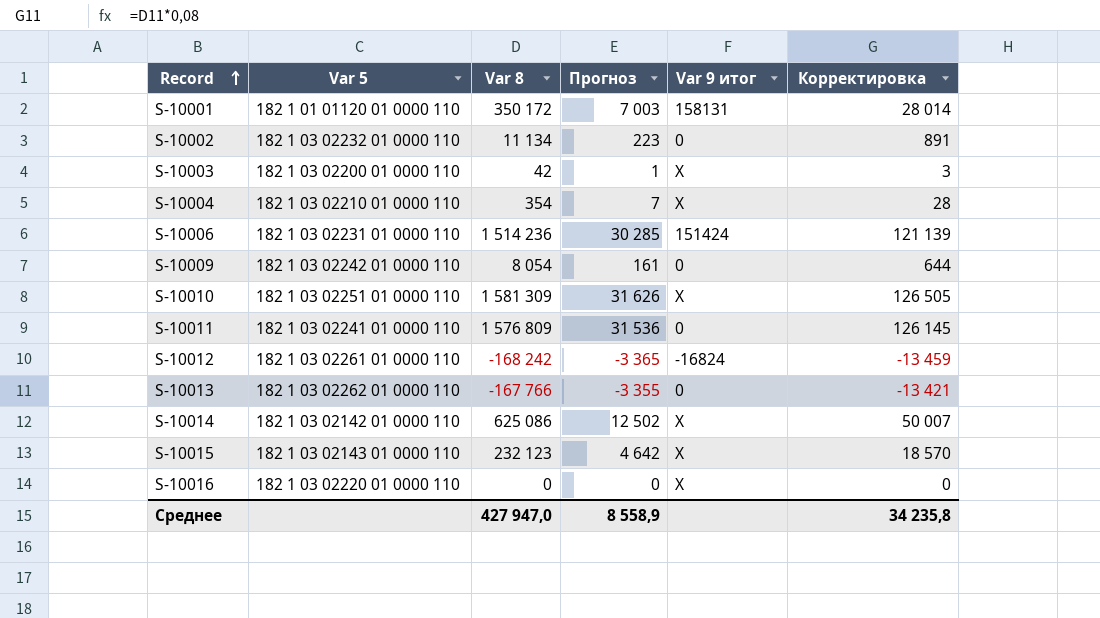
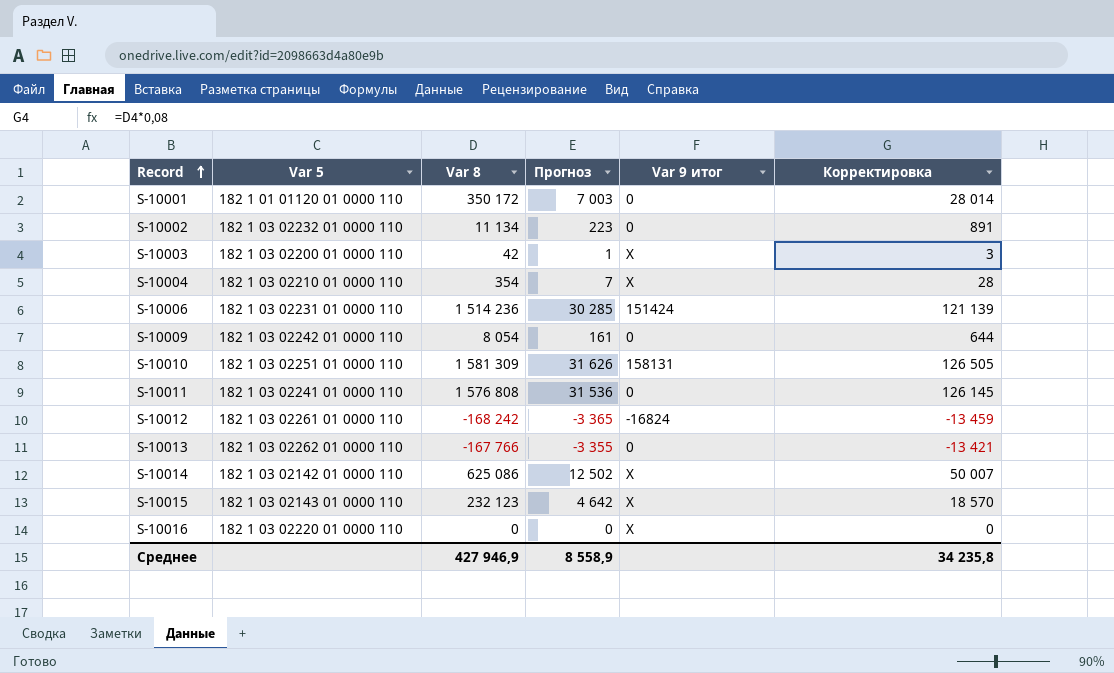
S-10001 | Var 9 итог: 158131 -> 0
S-10010 | Var 9 итог: X -> 158131
S-10011 | Var 8: 1 576 809 -> 1 576 808
Среднее | Var 8: 427 947,0 -> 427 946,9

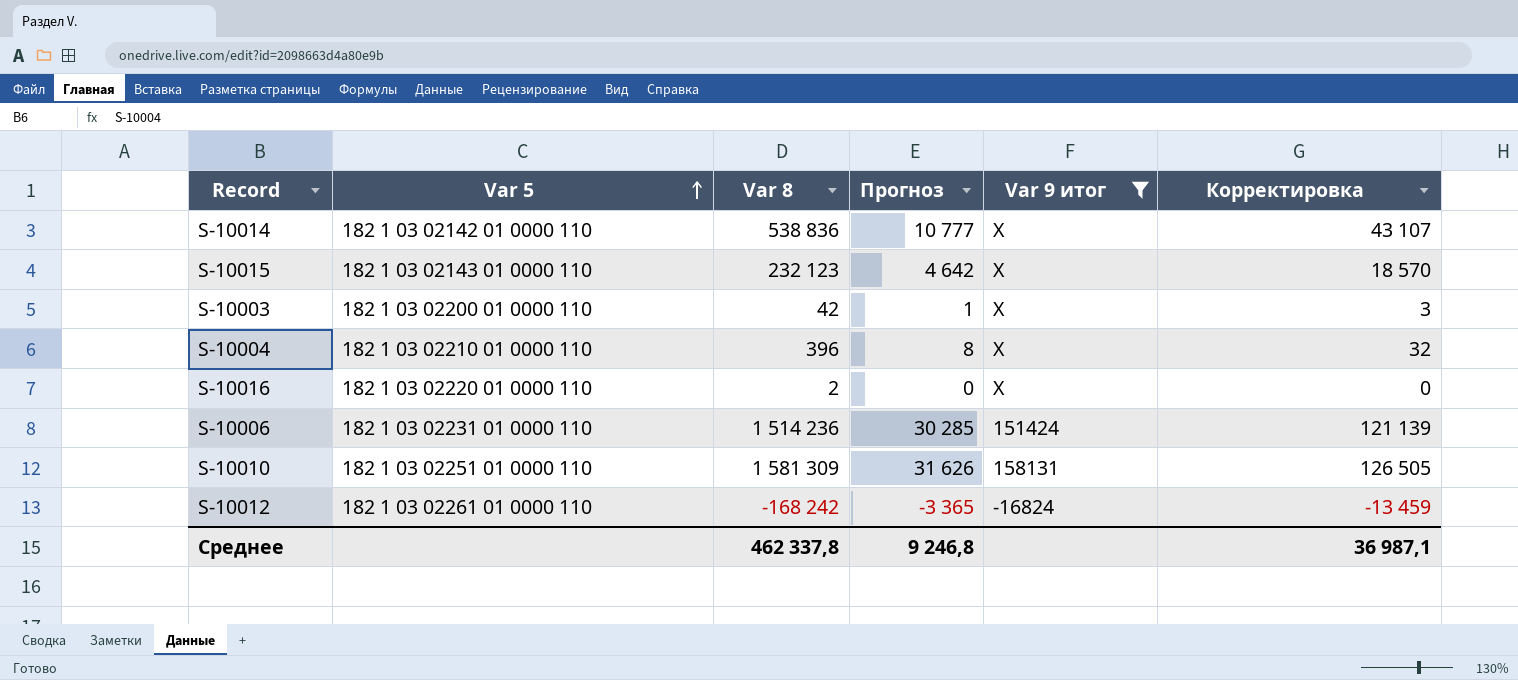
filter: none -> Var 9 итог != 0
row order: Record ascending -> Var 5 ascending
S-10014 | Var 8: 625 086 -> 538 836
S-10014 | Прогноз: 12 502 -> 10 777
S-10014 | Корректировка: 50 007 -> 43 107
S-10004 | Var 8: 354 -> 396
S-10004 | Прогноз: 7 -> 8
S-10004 | Корректировка: 28 -> 32
S-10016 | Var 8: 0 -> 2
Среднее | Var 8: 427 946,9 -> 462 337,8
Среднее | Прогноз: 8 558,9 -> 9 246,8
Среднее | Корректировка: 34 235,8 -> 36 987,1

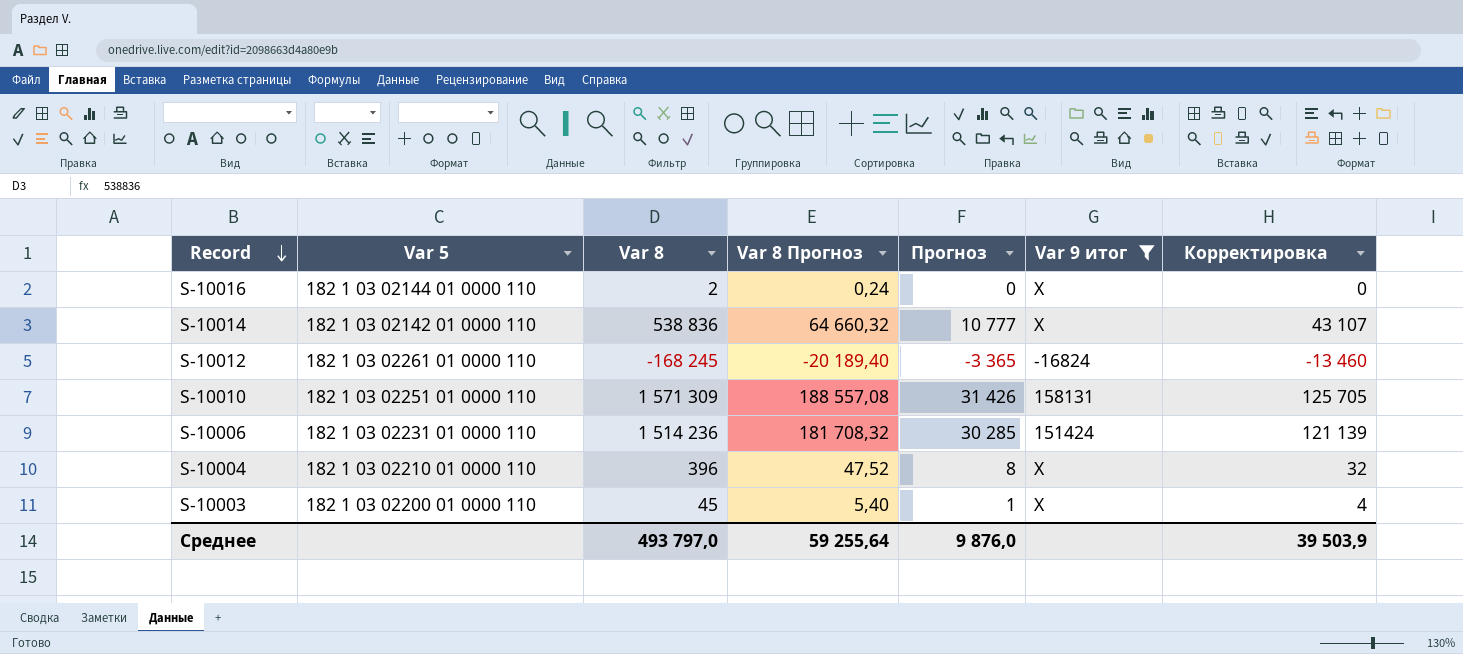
row order: Var 5 ascending -> Record descending
column Var 8 Прогноз | formula: none -> [Var 8] * 0,12
row S-10015: 182 1 03 02143 01 0000 110 | 232 123 | 4 642 | X | 18 570 -> none
S-10016 | Var 5: 182 1 03 02220 01 0000 110 -> 182 1 03 02144 01 0000 110
S-10012 | Var 8: -168 242 -> -168 245
S-10012 | Корректировка: -13 459 -> -13 460
S-10010 | Var 8: 1 581 309 -> 1 571 309
S-10010 | Прогноз: 31 626 -> 31 426
S-10010 | Корректировка: 126 505 -> 125 705
S-10003 | Var 8: 42 -> 45
S-10003 | Корректировка: 3 -> 4
Среднее | Var 8: 462 337,8 -> 493 797,0
Среднее | Прогноз: 9 246,8 -> 9 876,0
Среднее | Корректировка: 36 987,1 -> 39 503,9

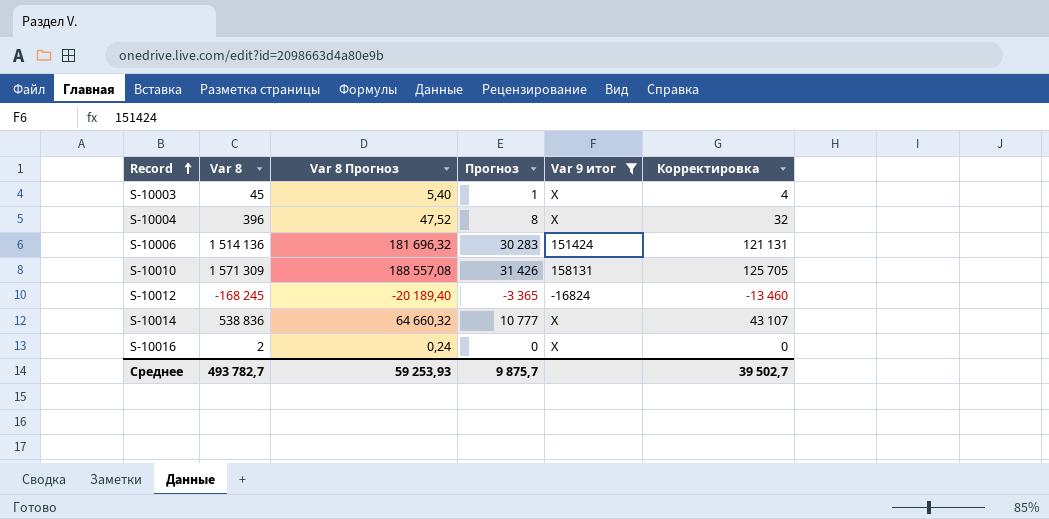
row order: Record descending -> Record ascending
column Var 5 | position: 2 -> none
S-10006 | Var 8: 1 514 236 -> 1 514 136
S-10006 | Var 8 Прогноз: 181 708,32 -> 181 696,32
S-10006 | Прогноз: 30 285 -> 30 283
S-10006 | Корректировка: 121 139 -> 121 131
Среднее | Var 8: 493 797,0 -> 493 782,7
Среднее | Var 8 Прогноз: 59 255,64 -> 59 253,93
Среднее | Прогноз: 9 876,0 -> 9 875,7
Среднее | Корректировка: 39 503,9 -> 39 502,7

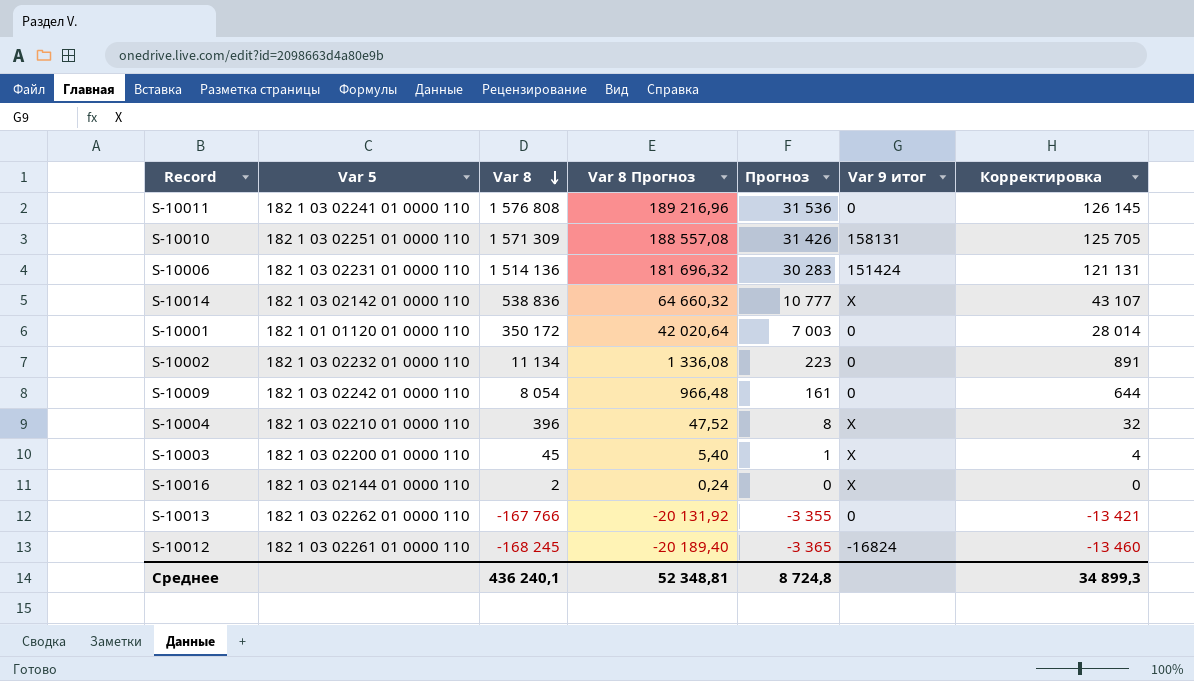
filter: Var 9 итог != 0 -> none
row order: Record ascending -> Var 8 descending
column Var 5 | position: none -> 2
Среднее | Var 8: 493 782,7 -> 436 240,1
Среднее | Var 8 Прогноз: 59 253,93 -> 52 348,81
Среднее | Прогноз: 9 875,7 -> 8 724,8
Среднее | Корректировка: 39 502,7 -> 34 899,3

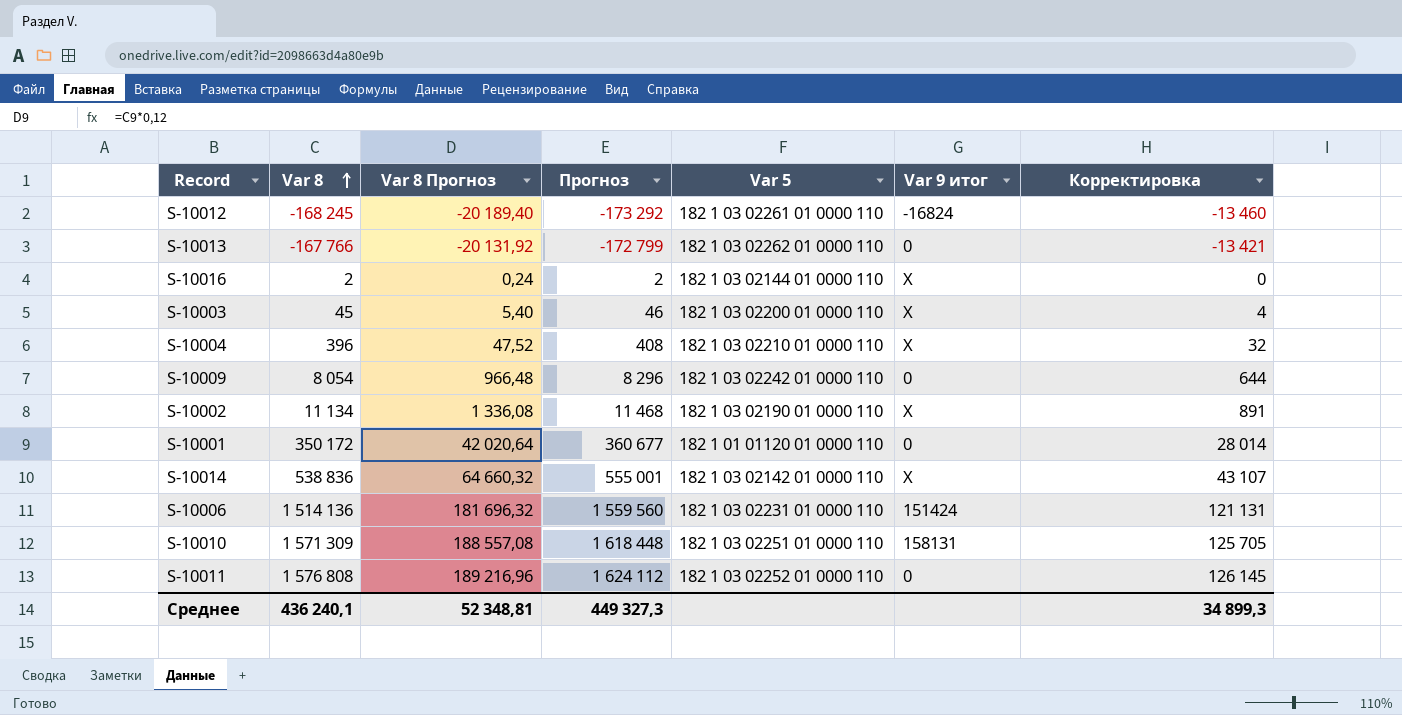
row order: Var 8 descending -> Var 8 ascending
column Прогноз | formula: [Var 8] * 0,02 -> [Var 8] * 1,03
column Var 5 | position: 2 -> 5
S-10002 | Var 5: 182 1 03 02232 01 0000 110 -> 182 1 03 02190 01 0000 110
S-10002 | Var 9 итог: 0 -> X
S-10011 | Var 5: 182 1 03 02241 01 0000 110 -> 182 1 03 02252 01 0000 110
Среднее | Прогноз: 8 724,8 -> 449 327,3

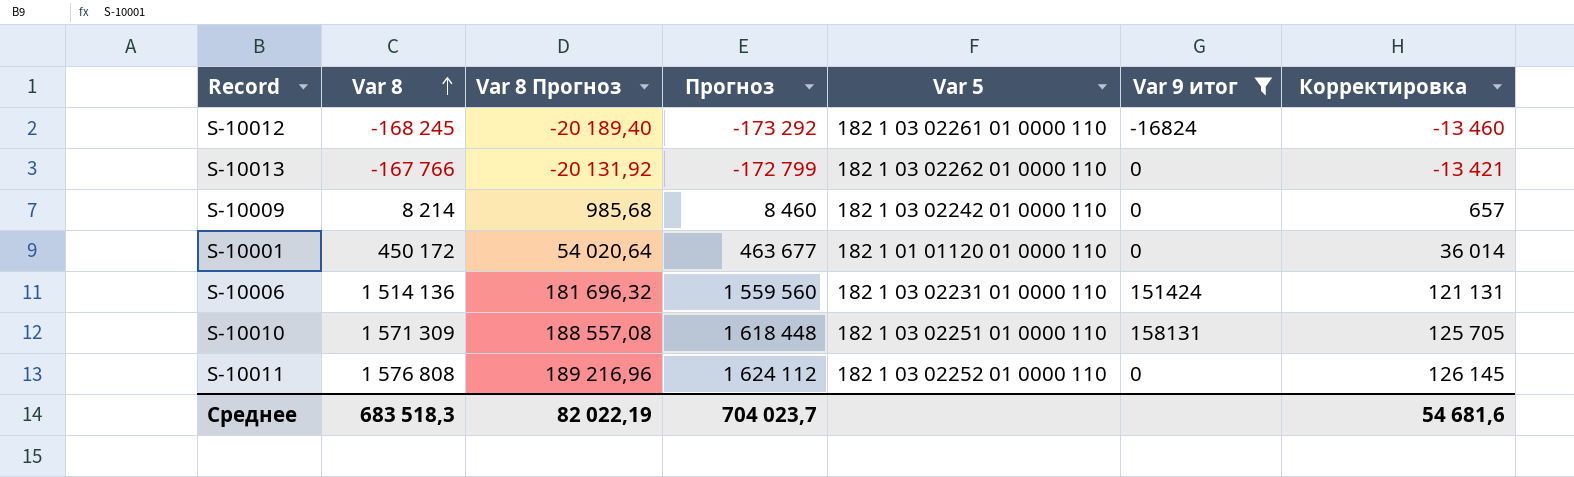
filter: none -> Var 9 итог != X
S-10009 | Var 8: 8 054 -> 8 214
S-10009 | Var 8 Прогноз: 966,48 -> 985,68
S-10009 | Прогноз: 8 296 -> 8 460
S-10009 | Корректировка: 644 -> 657
S-10001 | Var 8: 350 172 -> 450 172
S-10001 | Var 8 Прогноз: 42 020,64 -> 54 020,64
S-10001 | Прогноз: 360 677 -> 463 677
S-10001 | Корректировка: 28 014 -> 36 014
Среднее | Var 8: 436 240,1 -> 683 518,3
Среднее | Var 8 Прогноз: 52 348,81 -> 82 022,19
Среднее | Прогноз: 449 327,3 -> 704 023,7
Среднее | Корректировка: 34 899,3 -> 54 681,6

